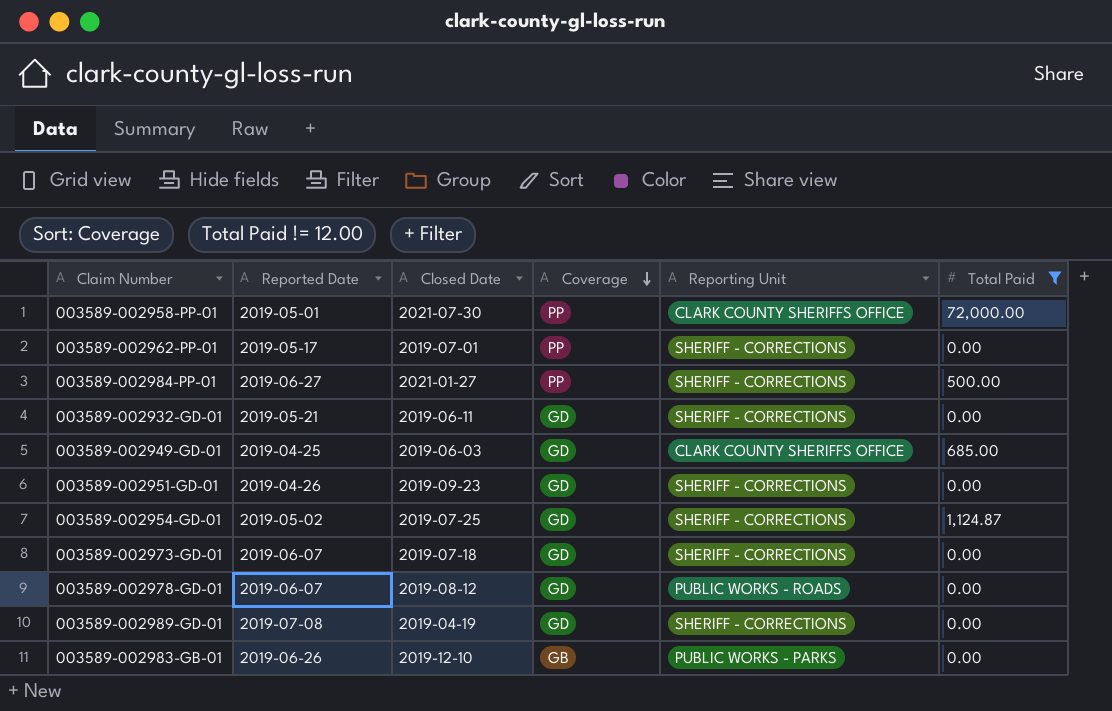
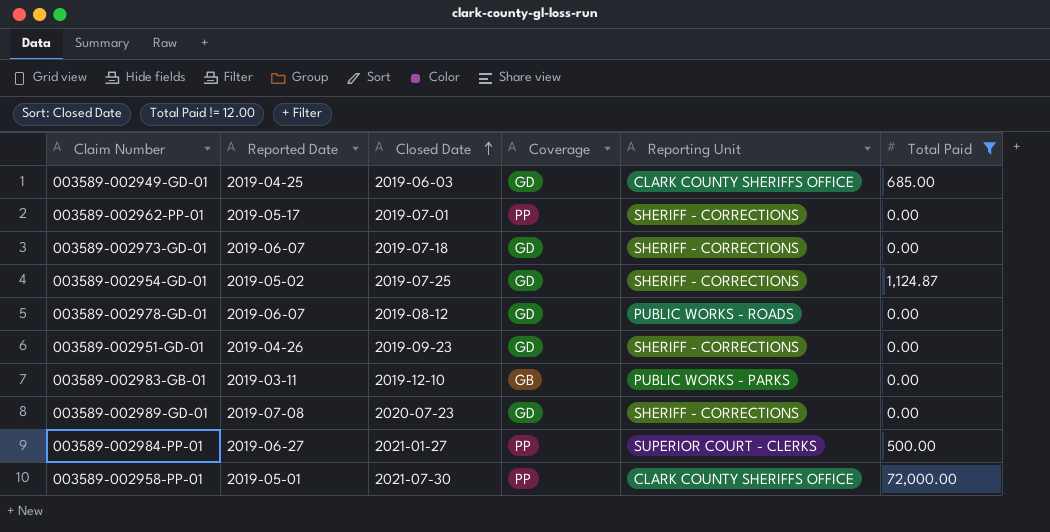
row order: Coverage descending -> Closed Date ascending
row 003589-002932-GD-01: 2019-05-21 | 2019-06-11 | GD | SHERIFF - CORRECTIONS | 0.00 -> none
003589-002983-GB-01 | Reported Date: 2019-06-26 -> 2019-03-11
003589-002989-GD-01 | Closed Date: 2019-04-19 -> 2020-07-23
003589-002984-PP-01 | Reporting Unit: SHERIFF - CORRECTIONS -> SUPERIOR COURT - CLERKS

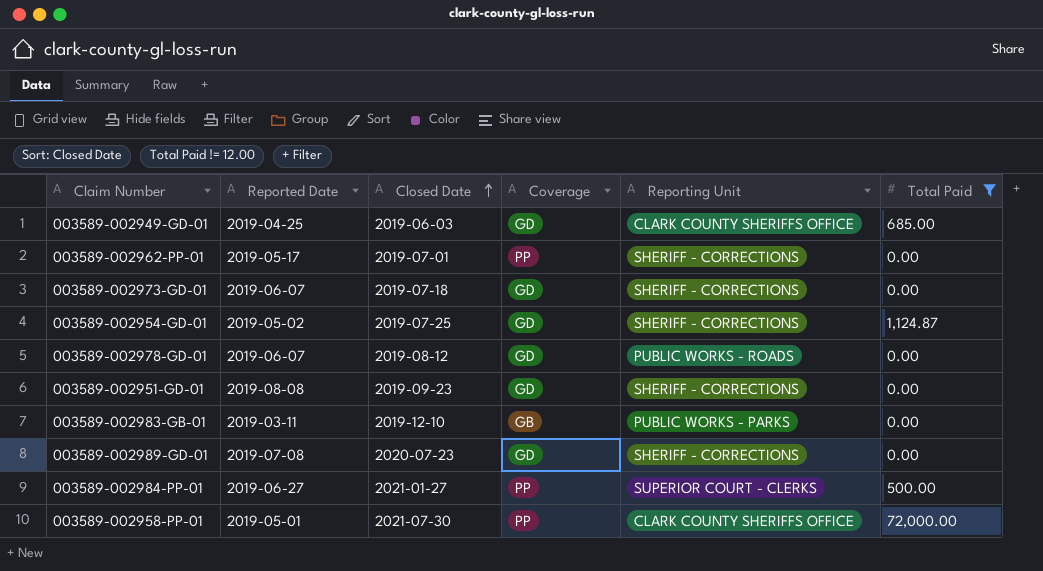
003589-002951-GD-01 | Reported Date: 2019-04-26 -> 2019-08-08

